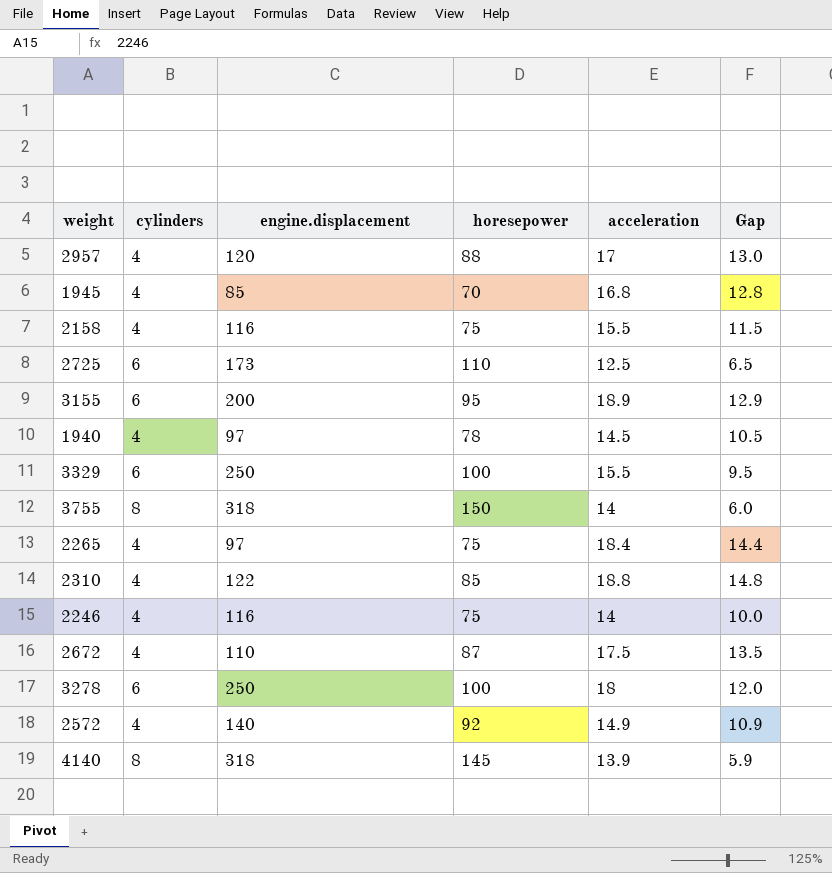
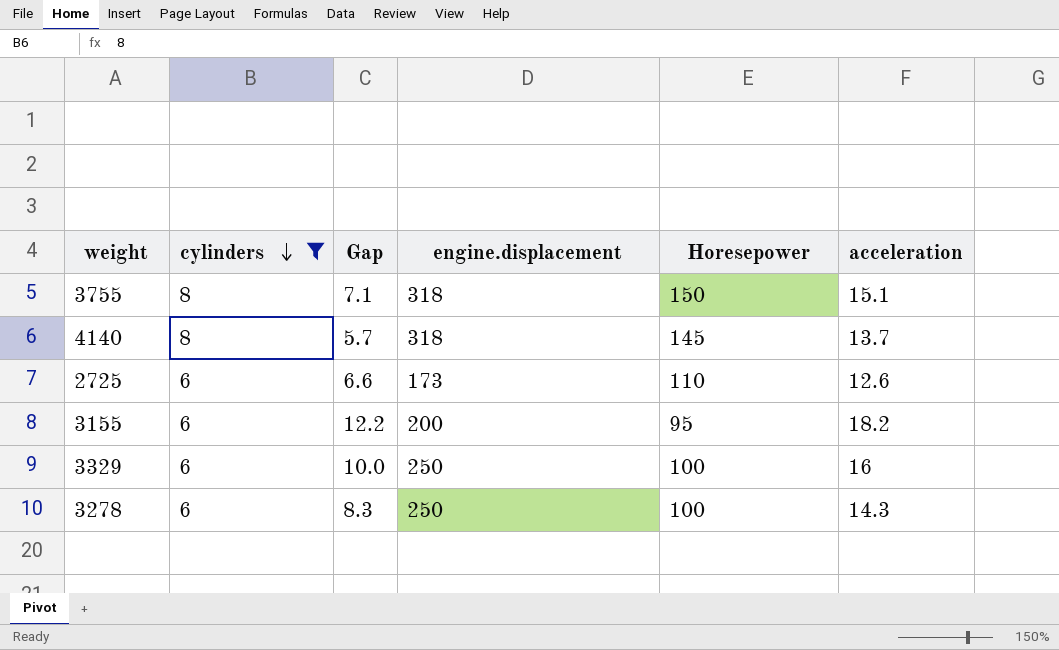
filter: none -> cylinders != 4
row order: none -> cylinders descending
column Gap | position: 6 -> 3
column name: horesepower -> Horesepower
3755 | Gap: 6.0 -> 7.1
3755 | acceleration: 14 -> 15.1
4140 | Gap: 5.9 -> 5.7
4140 | acceleration: 13.9 -> 13.7
2725 | Gap: 6.5 -> 6.6
2725 | acceleration: 12.5 -> 12.6
3155 | Gap: 12.9 -> 12.2
3155 | acceleration: 18.9 -> 18.2
3329 | Gap: 9.5 -> 10.0
3329 | acceleration: 15.5 -> 16
3278 | Gap: 12.0 -> 8.3
3278 | acceleration: 18 -> 14.3

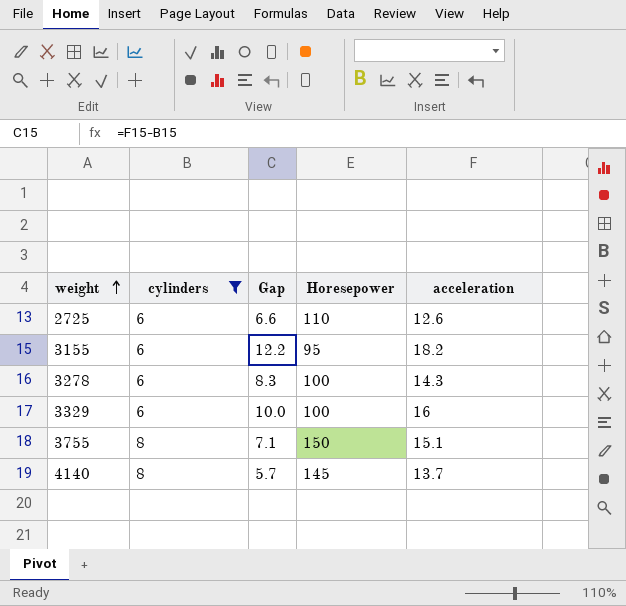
row order: cylinders descending -> weight ascending
column engine.displacement | position: 4 -> none

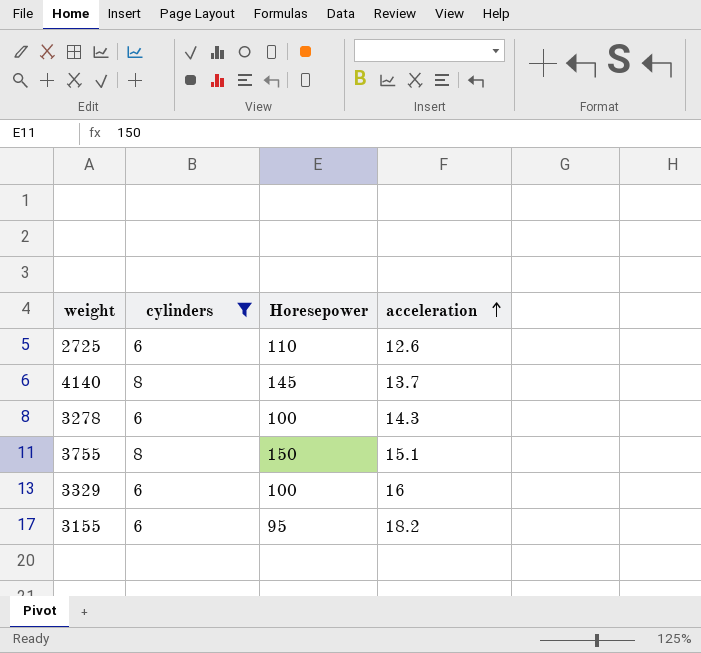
row order: weight ascending -> acceleration ascending
column Gap | formula: [acceleration] - [cylinders] -> none

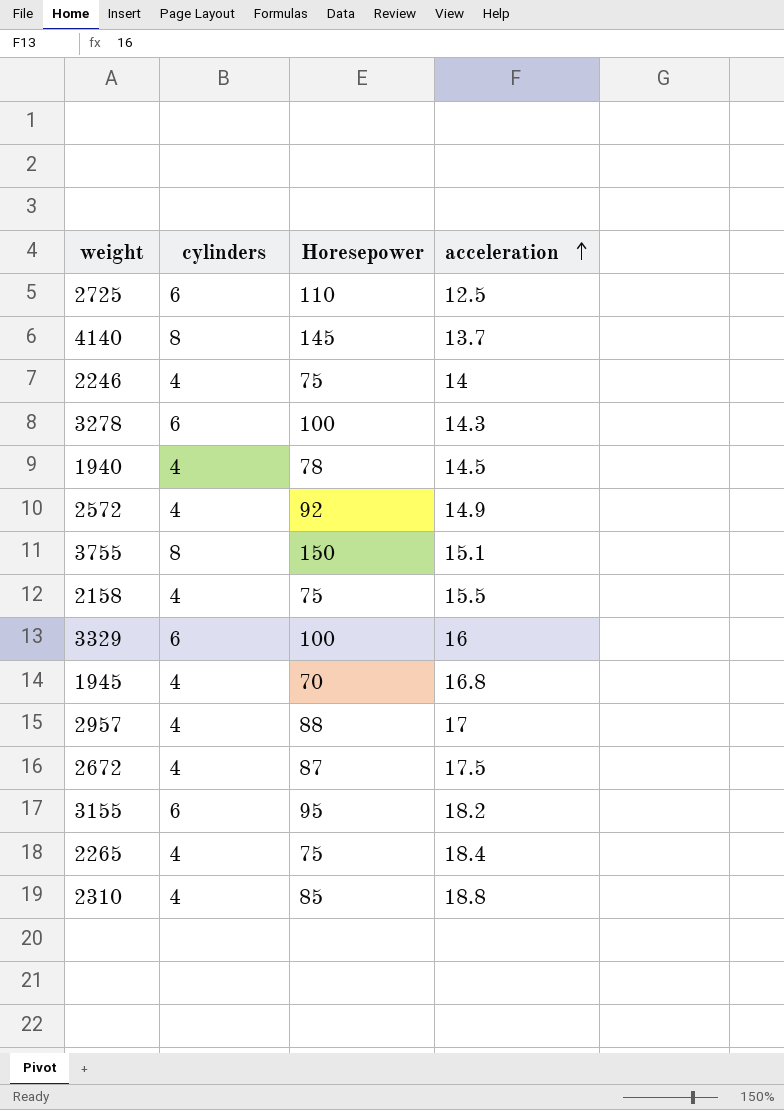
filter: cylinders != 4 -> none
2725 | acceleration: 12.6 -> 12.5

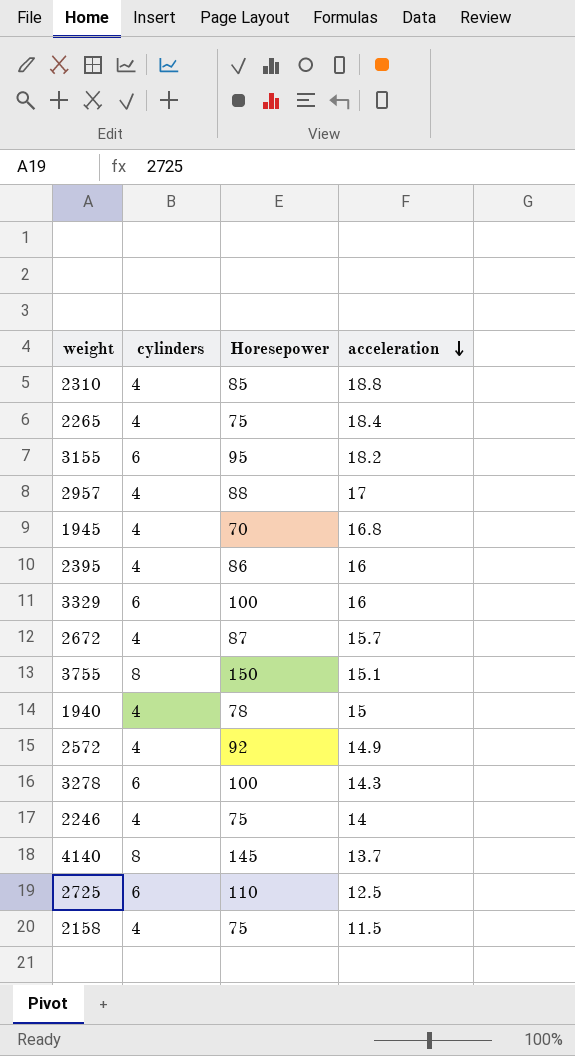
row order: acceleration ascending -> acceleration descending
row 2395: none -> 4 | 86 | 16
2672 | acceleration: 17.5 -> 15.7
1940 | acceleration: 14.5 -> 15
2158 | acceleration: 15.5 -> 11.5

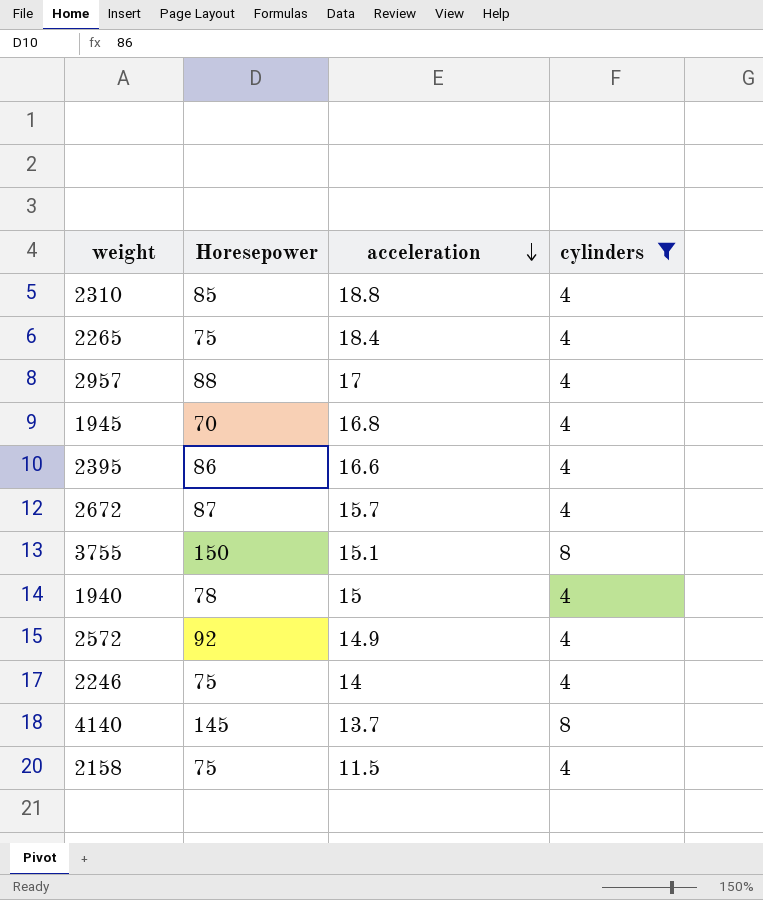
filter: none -> cylinders != 6
column cylinders | position: 2 -> 4
2395 | acceleration: 16 -> 16.6

